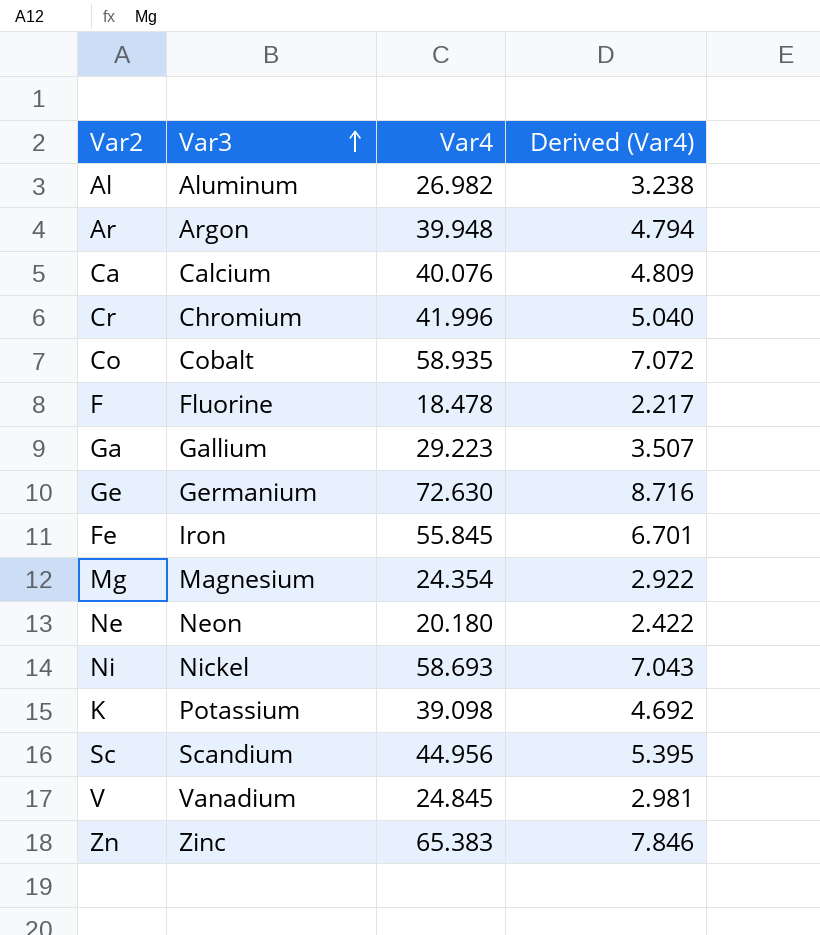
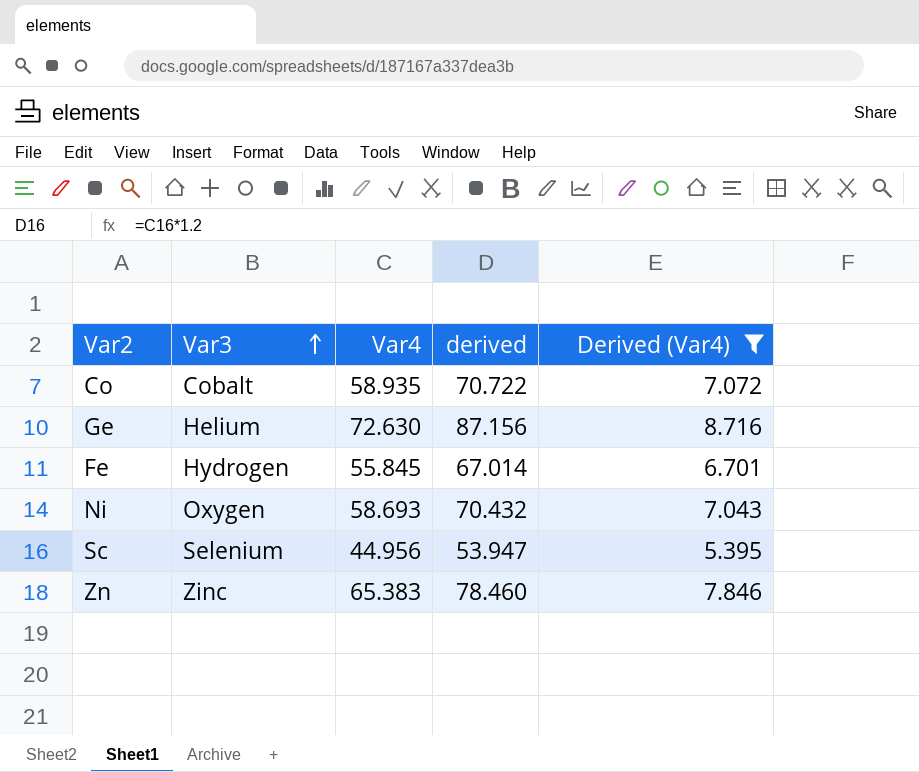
filter: none -> Derived (Var4) >= 5.395
column derived | formula: none -> [Var4] * 1.2
Ge | Var3: Germanium -> Helium
Fe | Var3: Iron -> Hydrogen
Ni | Var3: Nickel -> Oxygen
Sc | Var3: Scandium -> Selenium

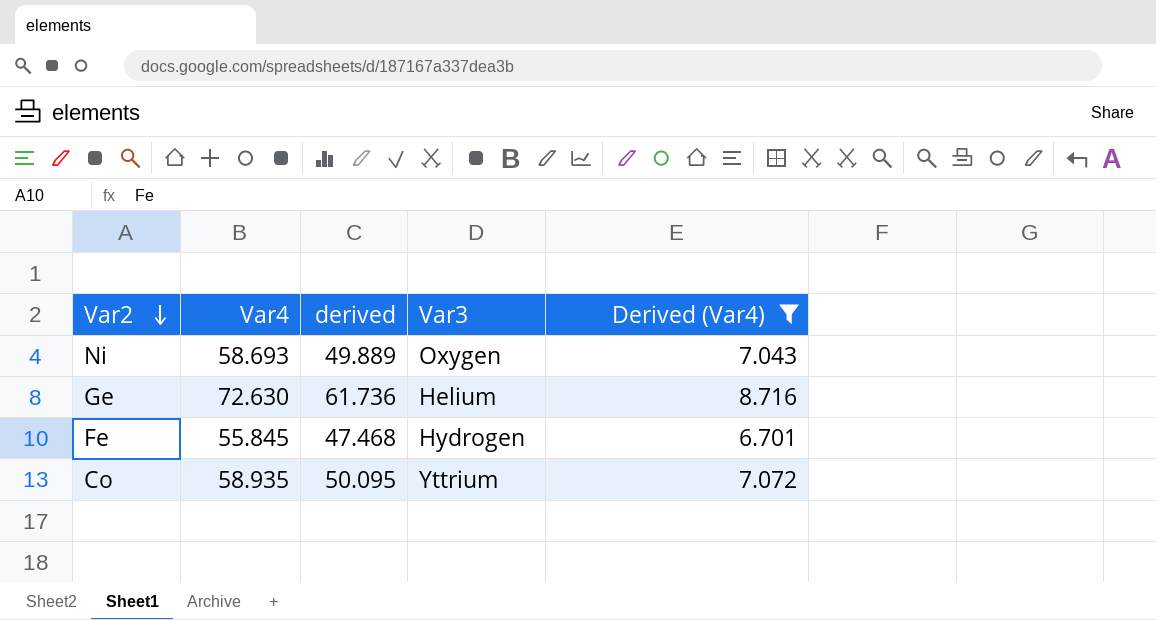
row order: Var3 ascending -> Var2 descending
column derived | formula: [Var4] * 1.2 -> [Var4] * 0.85
column Var3 | position: 2 -> 4
row Sc: Selenium | 44.956 | 53.947 | 5.395 -> none
row Zn: Zinc | 65.383 | 78.460 | 7.846 -> none
Co | Var3: Cobalt -> Yttrium

